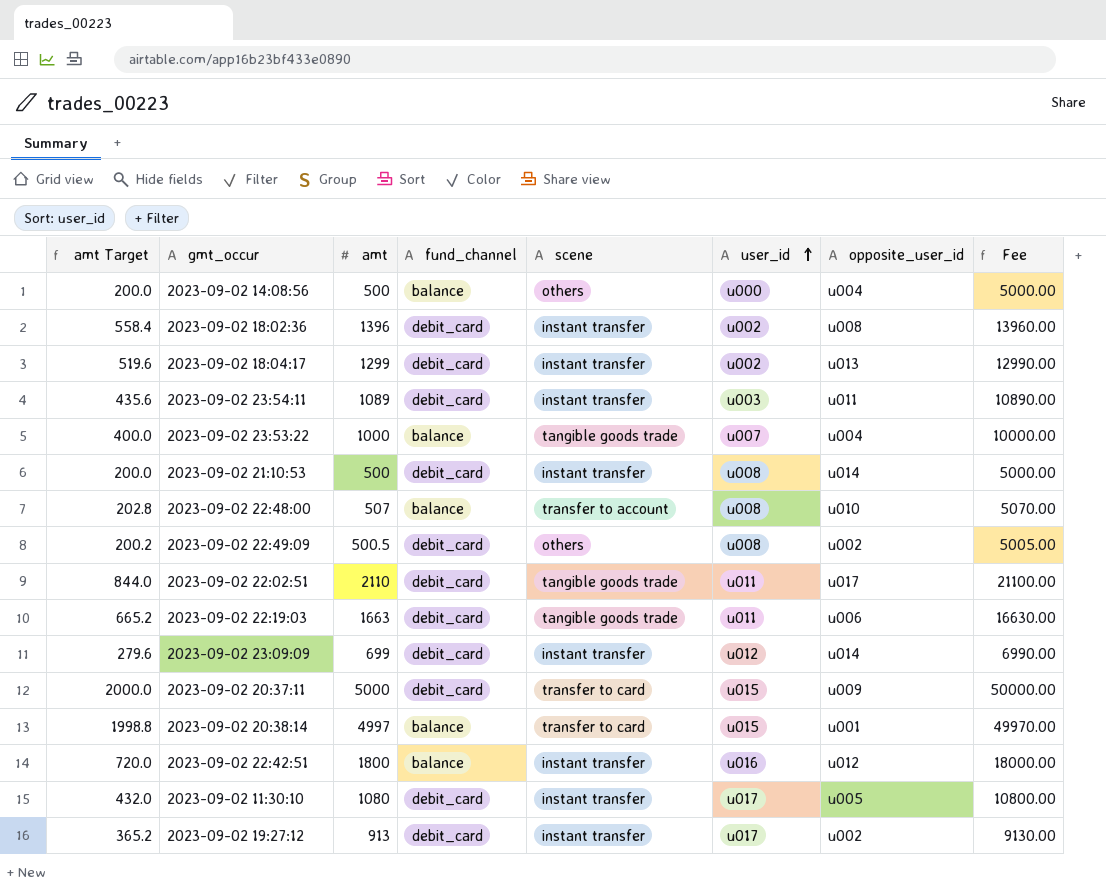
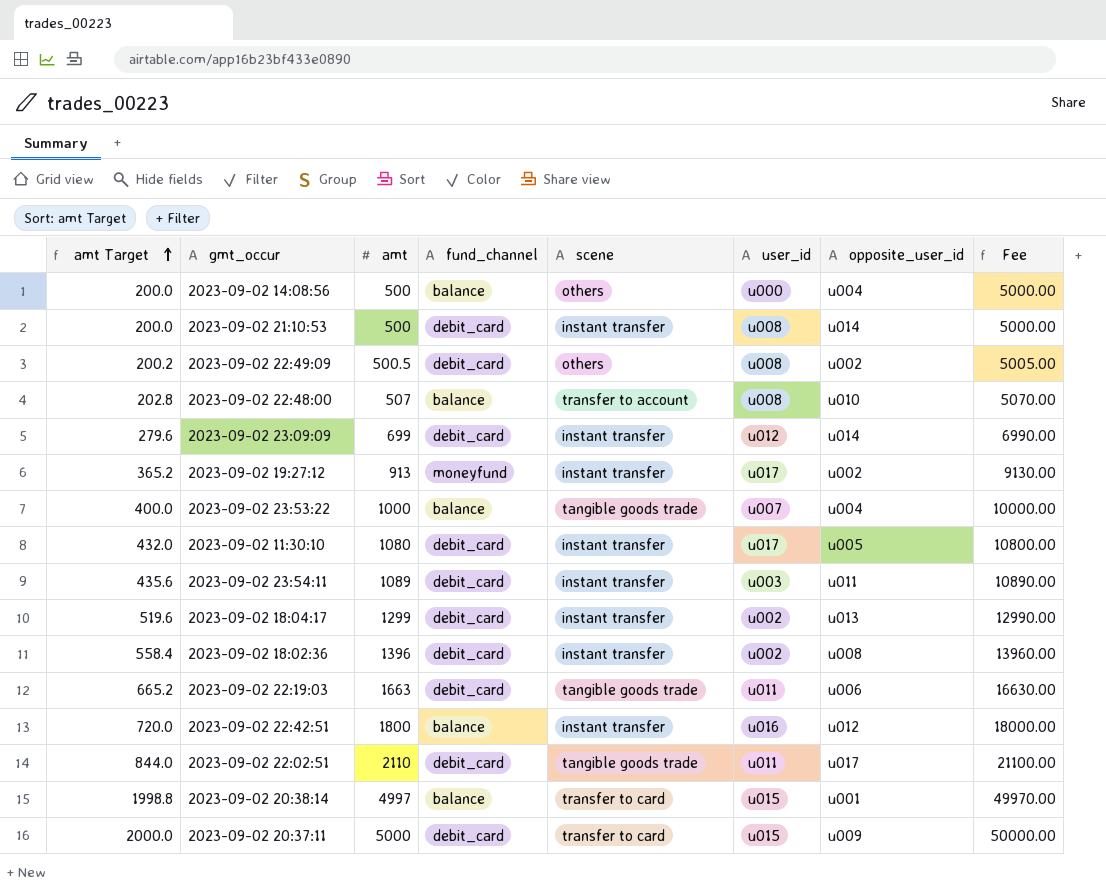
row order: user_id ascending -> amt Target ascending
2023-09-02 19:27:12 | fund_channel: debit_card -> moneyfund

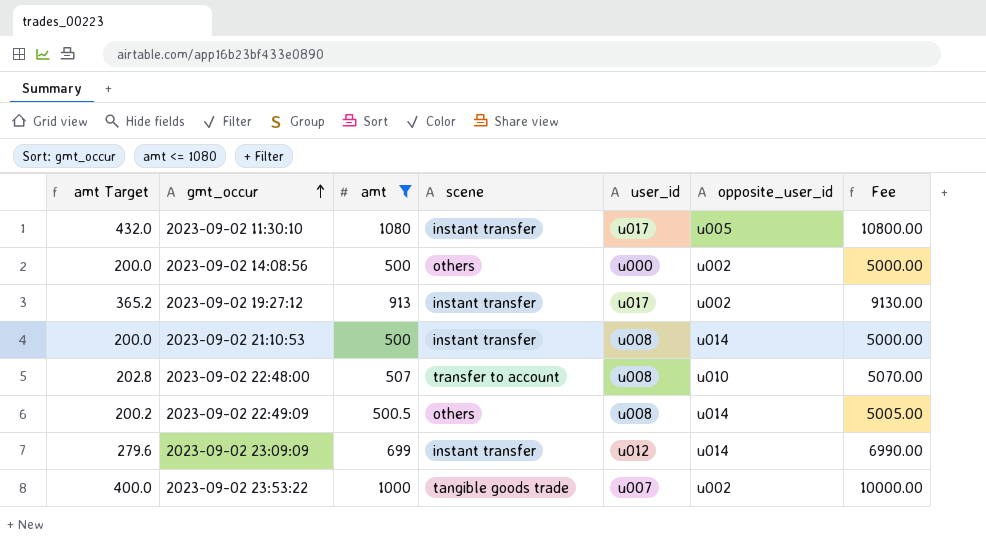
filter: none -> amt <= 1080
row order: amt Target ascending -> gmt_occur ascending
column fund_channel | position: 4 -> none
2023-09-02 14:08:56 | opposite_user_id: u004 -> u002
2023-09-02 22:49:09 | opposite_user_id: u002 -> u014
2023-09-02 23:53:22 | opposite_user_id: u004 -> u002

